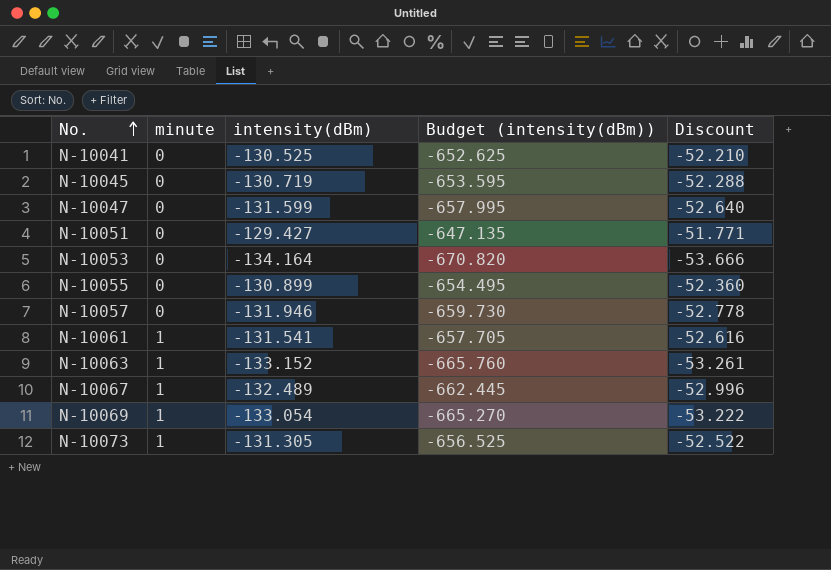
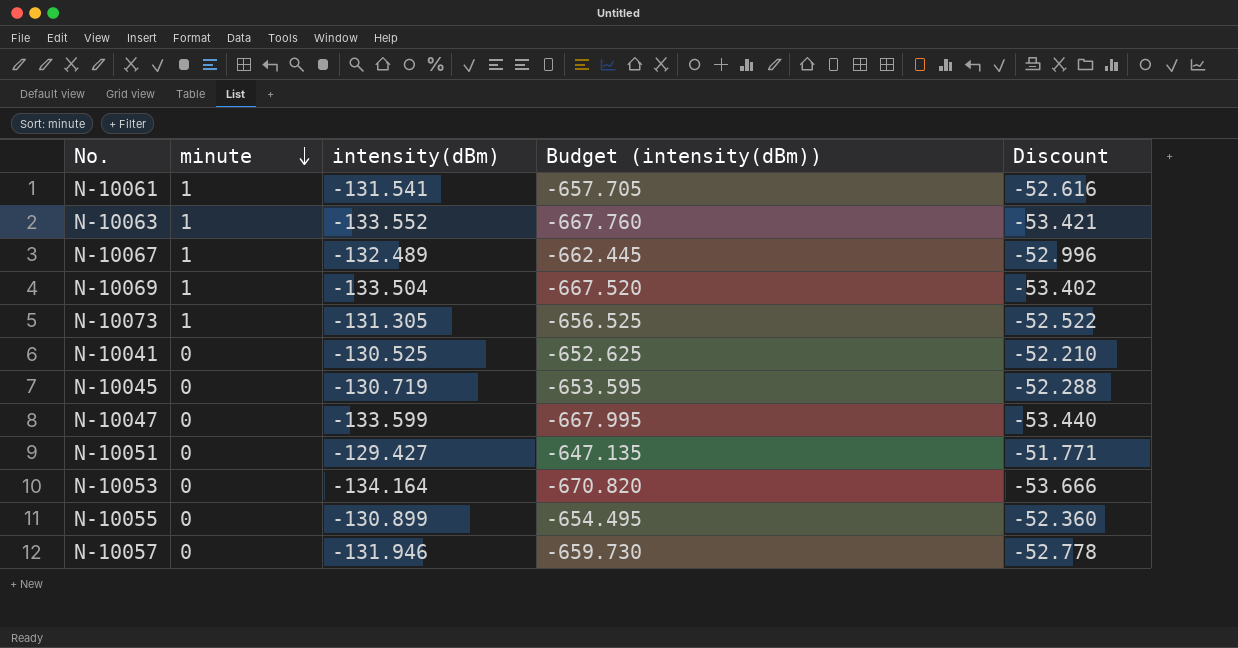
row order: No. ascending -> minute descending
N-10063 | intensity(dBm): -133.152 -> -133.552
N-10063 | Budget (intensity(dBm)): -665.760 -> -667.760
N-10063 | Discount: -53.261 -> -53.421
N-10069 | intensity(dBm): -133.054 -> -133.504
N-10069 | Budget (intensity(dBm)): -665.270 -> -667.520
N-10069 | Discount: -53.222 -> -53.402
N-10047 | intensity(dBm): -131.599 -> -133.599
N-10047 | Budget (intensity(dBm)): -657.995 -> -667.995
N-10047 | Discount: -52.640 -> -53.440

